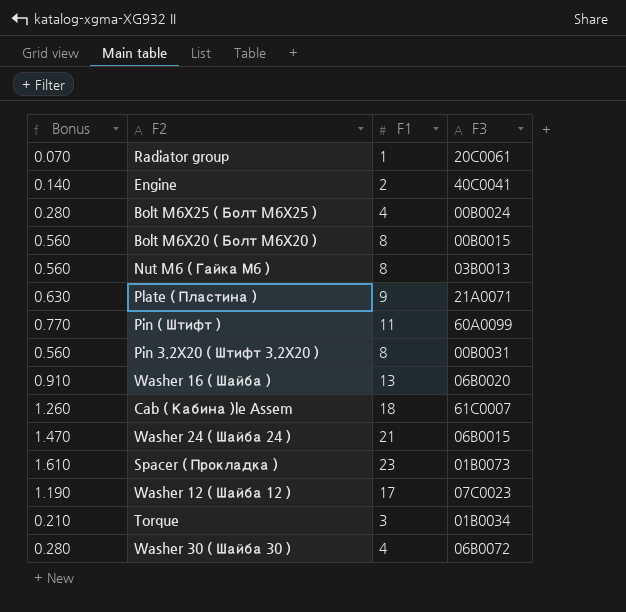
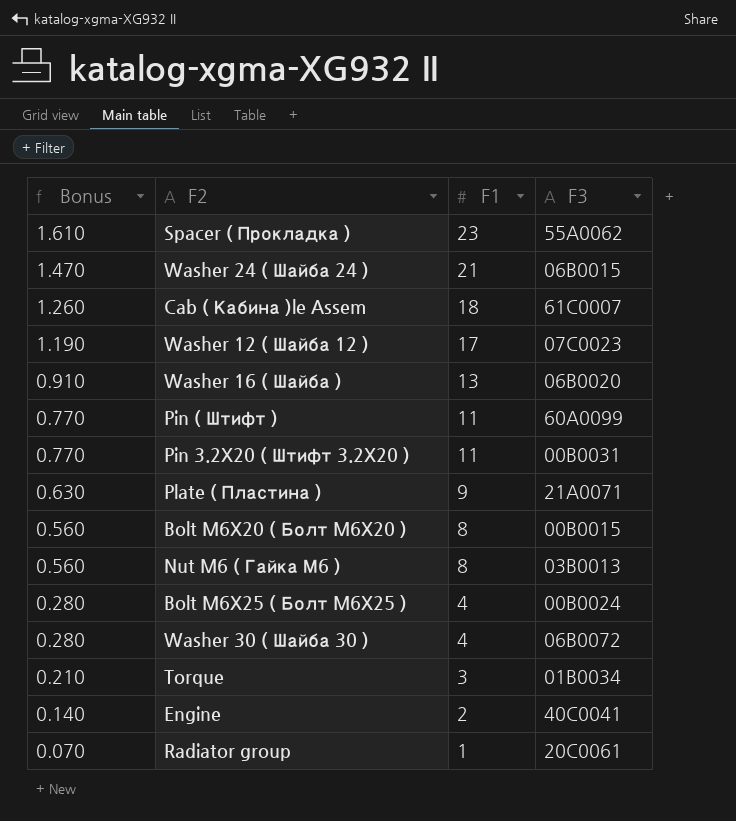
row order: none -> Bonus descending
Spacer ( Прокладка ) | F3: 01B0073 -> 55A0062
Pin 3.2X20 ( Штифт 3.2X20 ) | Bonus: 0.560 -> 0.770
Pin 3.2X20 ( Штифт 3.2X20 ) | F1: 8 -> 11

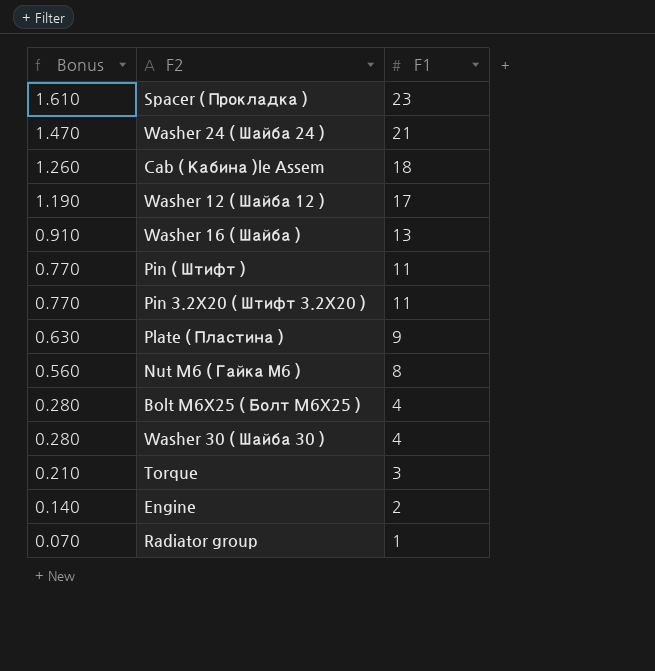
column F3 | position: 4 -> none
row Bolt M6X20 ( Болт M6X20 ): 0.560 | 8 | 00B0015 -> none

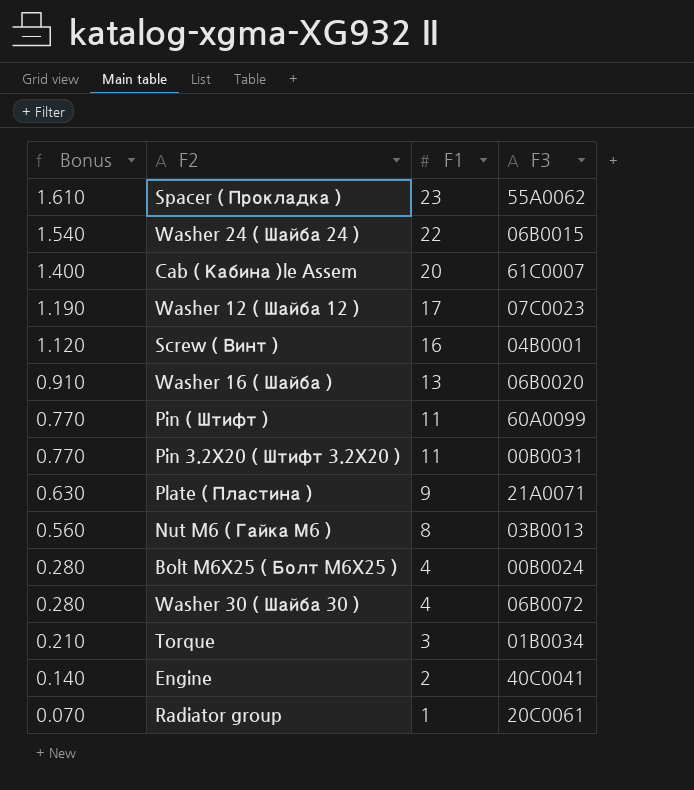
column F3 | position: none -> 4
Washer 24 ( Шайба 24 ) | Bonus: 1.470 -> 1.540
Washer 24 ( Шайба 24 ) | F1: 21 -> 22
Cab ( Кабина )le Assem | Bonus: 1.260 -> 1.400
Cab ( Кабина )le Assem | F1: 18 -> 20
row Screw ( Винт ): none -> 1.120 | 16 | 04B0001

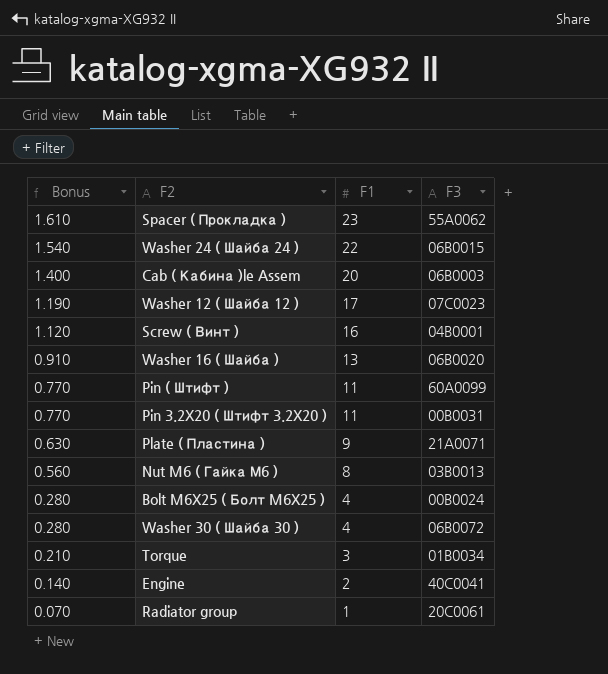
Cab ( Кабина )le Assem | F3: 61C0007 -> 06B0003

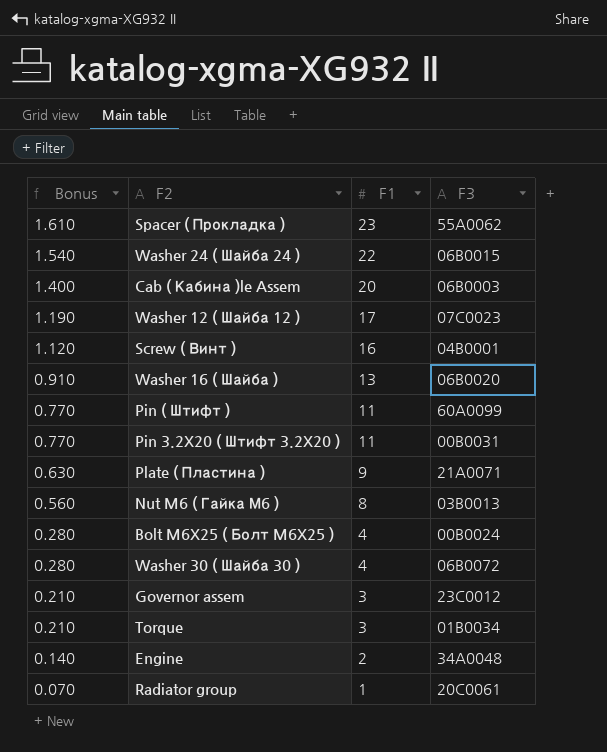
row Governor assem: none -> 0.210 | 3 | 23C0012
Engine | F3: 40C0041 -> 34A0048

